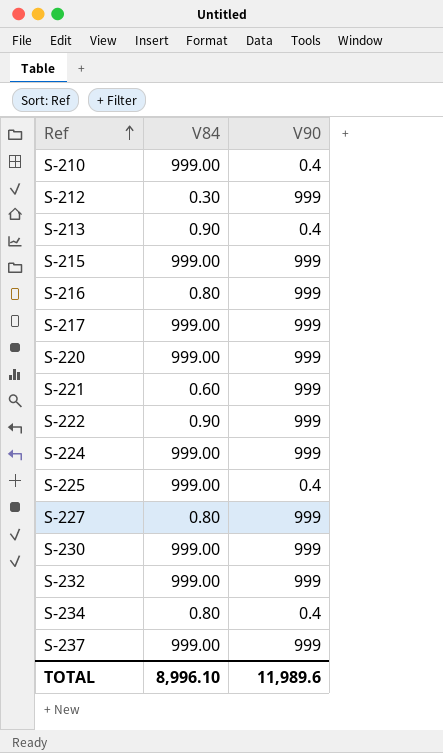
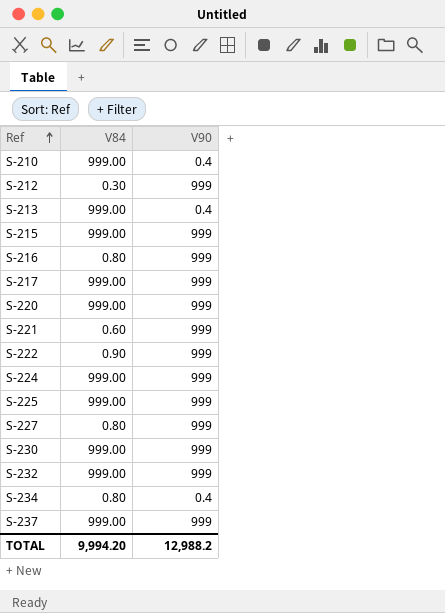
S-213 | V84: 0.90 -> 999.00
S-225 | V90: 0.4 -> 999
TOTAL | V84: 8,996.10 -> 9,994.20
TOTAL | V90: 11,989.6 -> 12,988.2

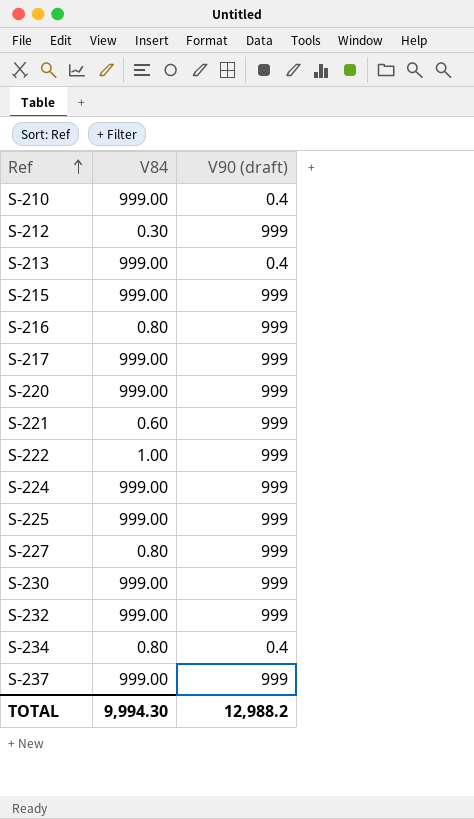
column name: V90 -> V90 (draft)
S-222 | V84: 0.90 -> 1.00
TOTAL | V84: 9,994.20 -> 9,994.30

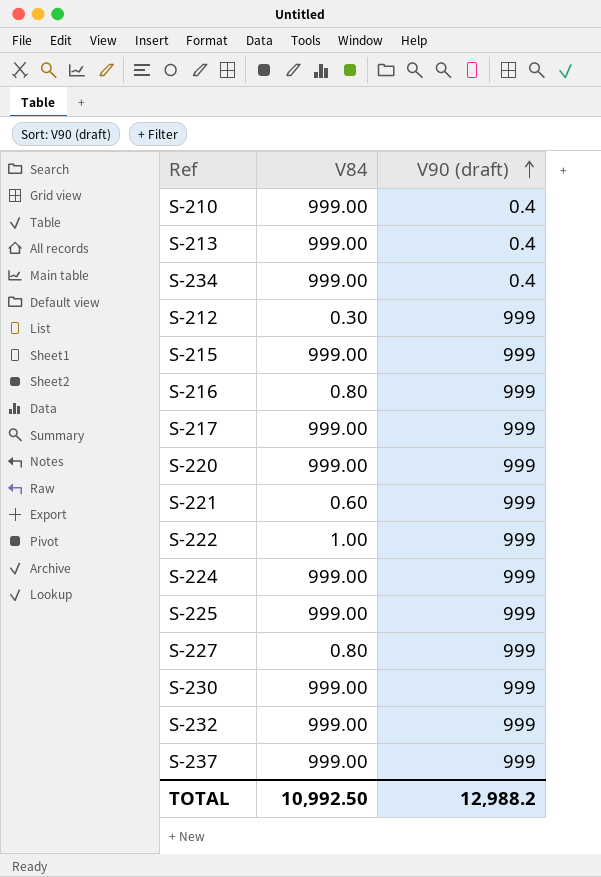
row order: Ref ascending -> V90 (draft) ascending
S-234 | V84: 0.80 -> 999.00
TOTAL | V84: 9,994.30 -> 10,992.50

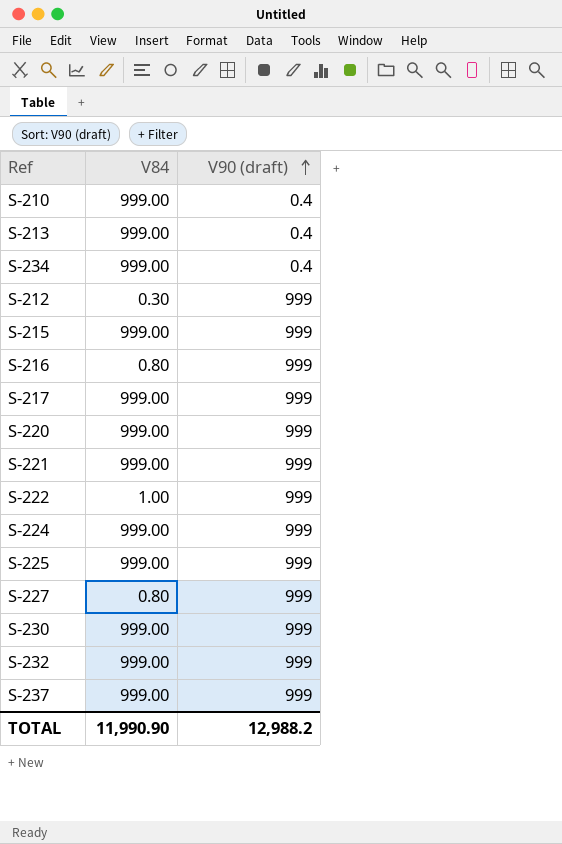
S-221 | V84: 0.60 -> 999.00
TOTAL | V84: 10,992.50 -> 11,990.90

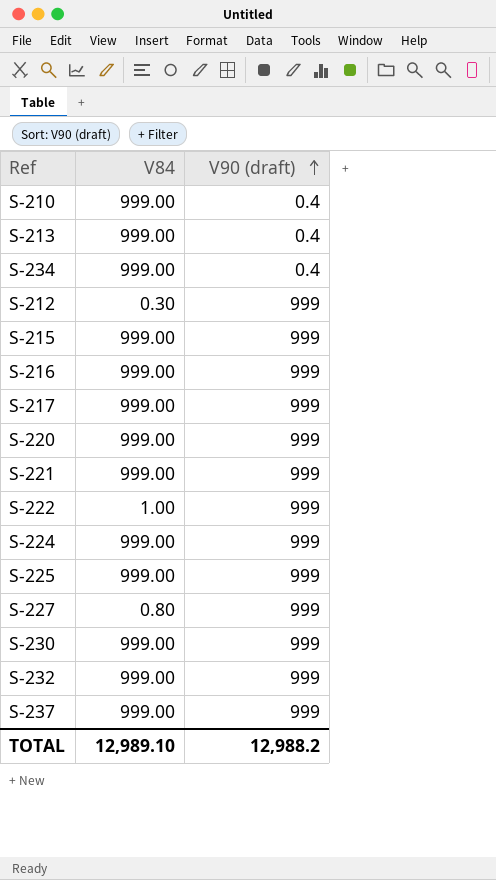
S-216 | V84: 0.80 -> 999.00
TOTAL | V84: 11,990.90 -> 12,989.10

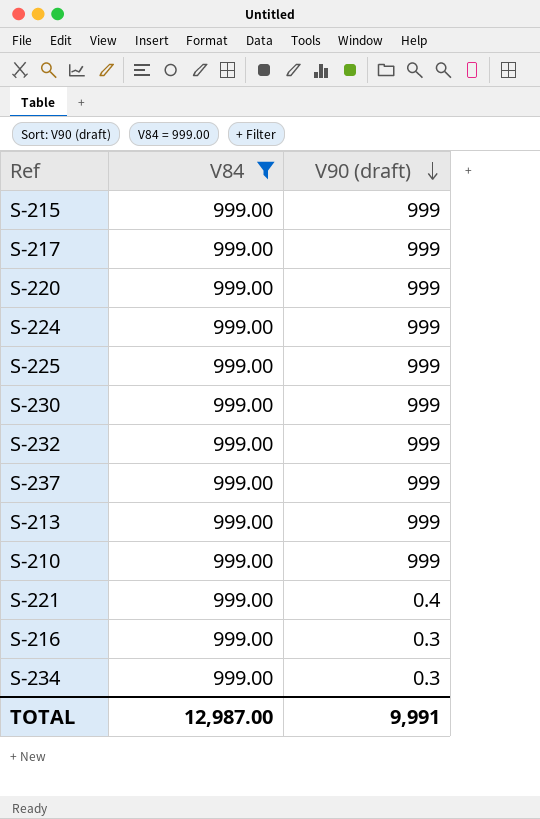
filter: none -> V84 = 999.00
row order: V90 (draft) ascending -> V90 (draft) descending
S-213 | V90 (draft): 0.4 -> 999
S-210 | V90 (draft): 0.4 -> 999
S-221 | V90 (draft): 999 -> 0.4
S-216 | V90 (draft): 999 -> 0.3
S-234 | V90 (draft): 0.4 -> 0.3
TOTAL | V84: 12,989.10 -> 12,987.00
TOTAL | V90 (draft): 12,988.2 -> 9,991

